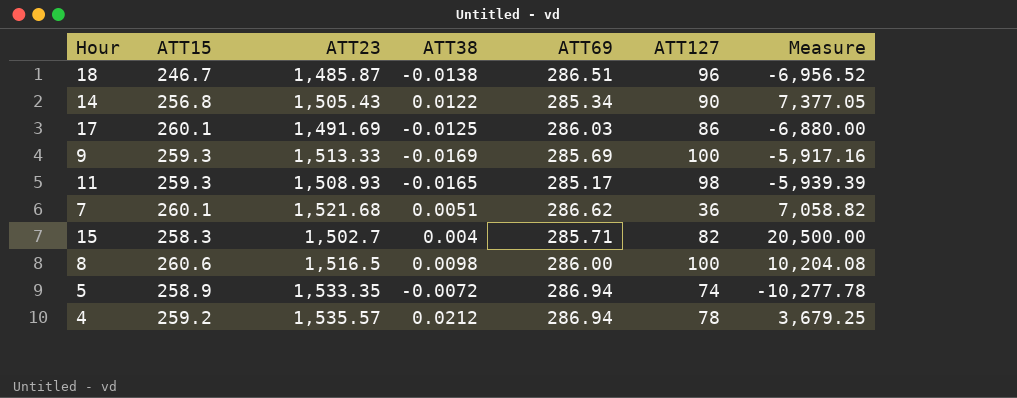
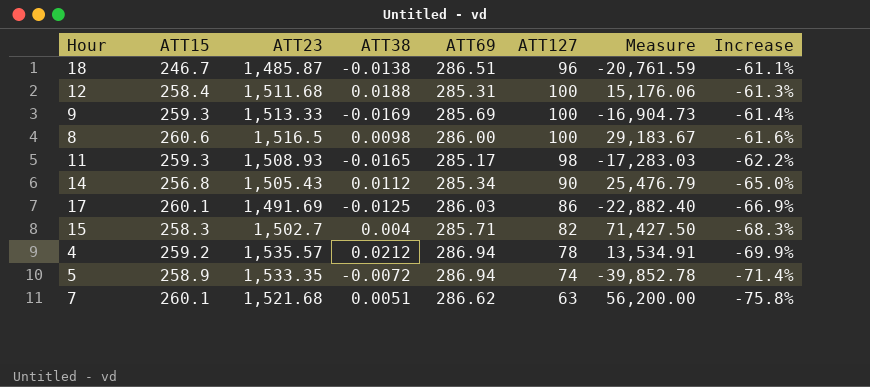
row order: none -> Increase descending
column Measure | formula: [ATT127] / [ATT38] -> [ATT69] / [ATT38]
column Increase | formula: none -> ([ATT127] - [ATT15]) / [ATT15]
row 12: none -> 258.4 | 1,511.68 | 0.0188 | 285.31 | 100 | 15,176.06 | -61.3%
14 | ATT38: 0.0122 -> 0.0112
7 | ATT127: 36 -> 63

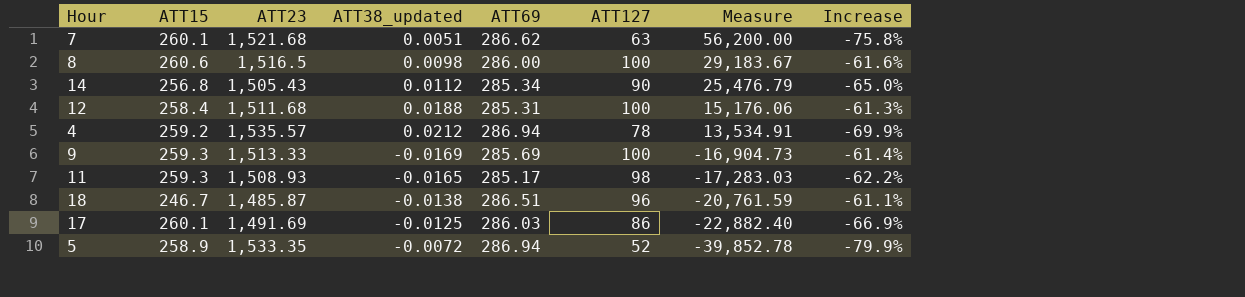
row order: Increase descending -> Measure descending
column name: ATT38 -> ATT38_updated
row 15: 258.3 | 1,502.7 | 0.004 | 285.71 | 82 | 71,427.50 | -68.3% -> none
5 | ATT127: 74 -> 52
5 | Increase: -71.4% -> -79.9%

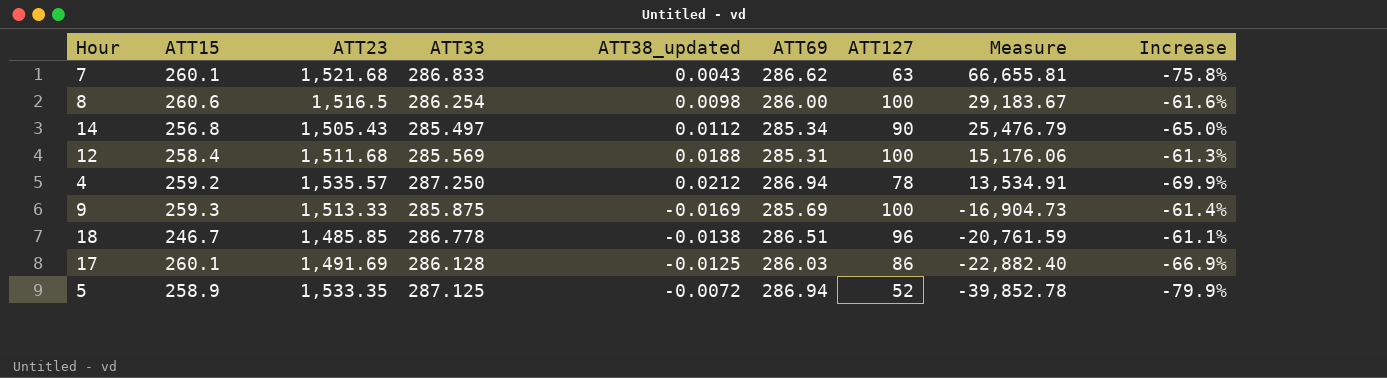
column ATT33 | position: none -> 4
row 11: 259.3 | 1,508.93 | -0.0165 | 285.17 | 98 | -17,283.03 | -62.2% -> none
7 | ATT38_updated: 0.0051 -> 0.0043
7 | Measure: 56,200.00 -> 66,655.81
18 | ATT23: 1,485.87 -> 1,485.85

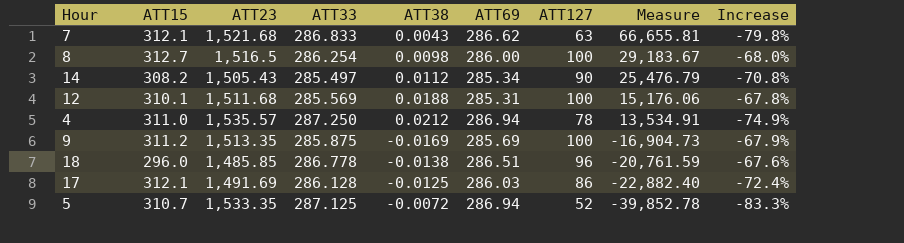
column name: ATT38_updated -> ATT38
7 | ATT15: 260.1 -> 312.1
7 | Increase: -75.8% -> -79.8%
8 | ATT15: 260.6 -> 312.7
8 | Increase: -61.6% -> -68.0%
14 | ATT15: 256.8 -> 308.2
14 | Increase: -65.0% -> -70.8%
12 | ATT15: 258.4 -> 310.1
12 | Increase: -61.3% -> -67.8%
4 | ATT15: 259.2 -> 311.0
4 | Increase: -69.9% -> -74.9%
9 | ATT15: 259.3 -> 311.2
9 | ATT23: 1,513.33 -> 1,513.35
9 | Increase: -61.4% -> -67.9%
18 | ATT15: 246.7 -> 296.0
18 | Increase: -61.1% -> -67.6%
17 | ATT15: 260.1 -> 312.1
17 | Increase: -66.9% -> -72.4%
5 | ATT15: 258.9 -> 310.7
5 | Increase: -79.9% -> -83.3%

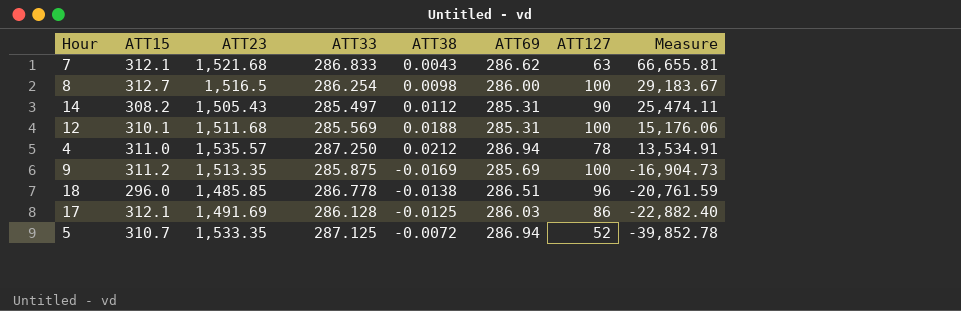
column Increase | formula: ([ATT127] - [ATT15]) / [ATT15] -> none
14 | ATT69: 285.34 -> 285.31
14 | Measure: 25,476.79 -> 25,474.11

